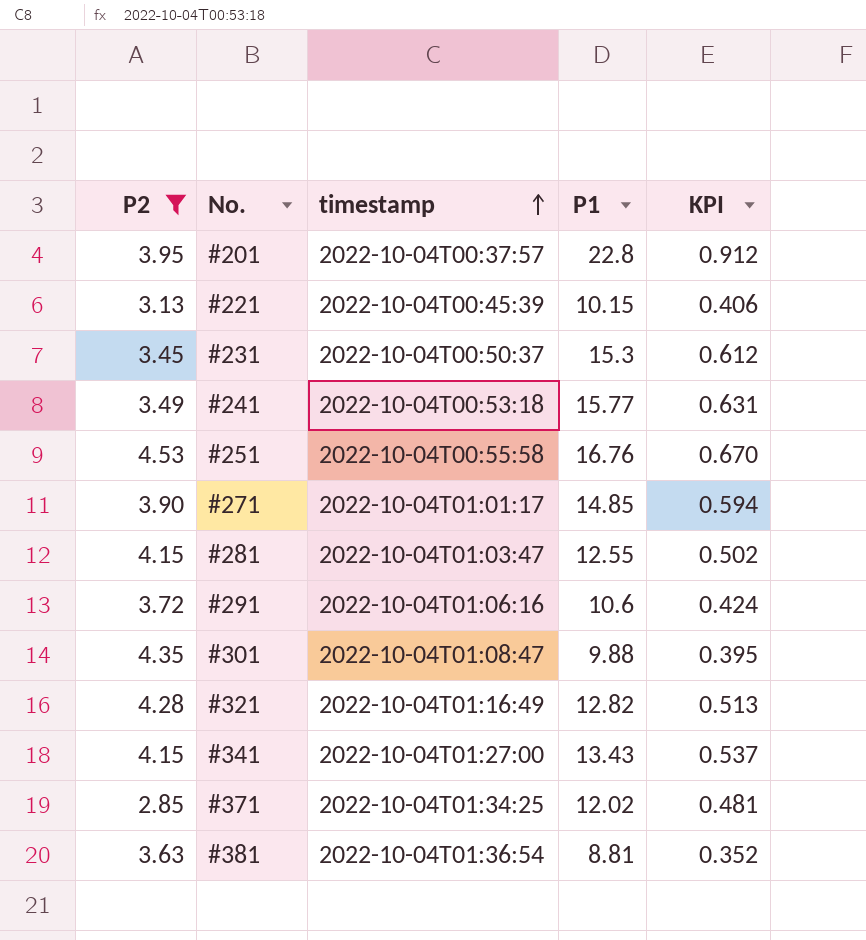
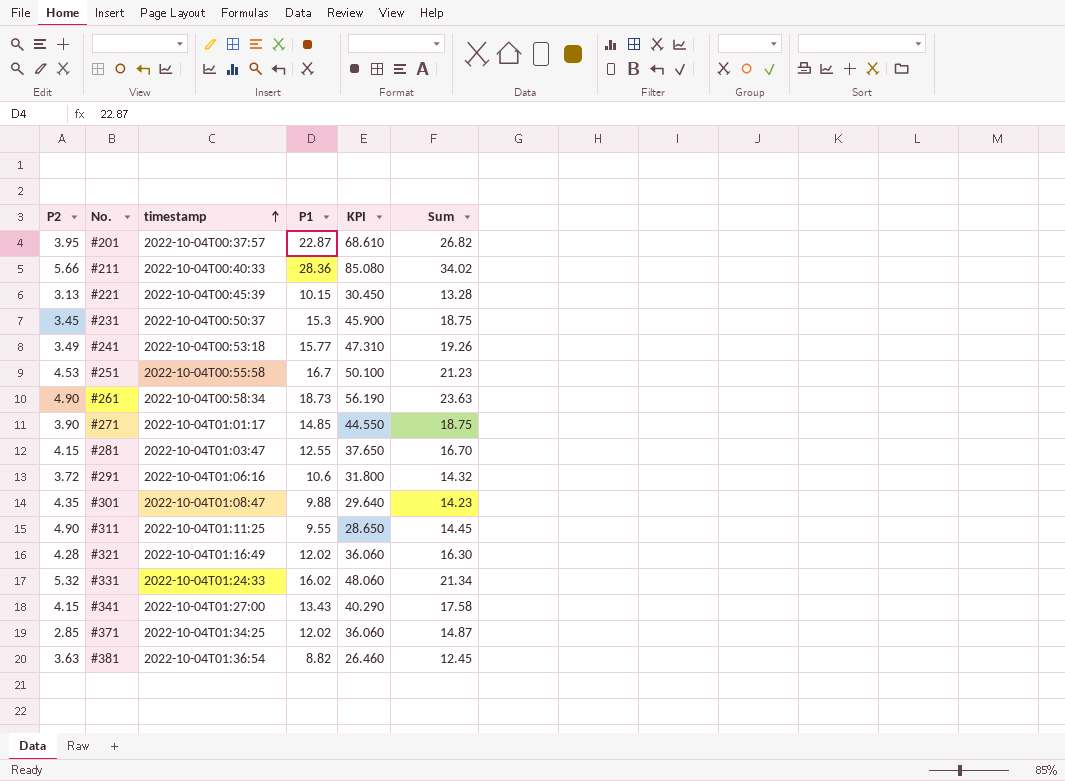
filter: P2 <= 4.53 -> none
column KPI | formula: [P1] * 0.04 -> [P1] * 3
column Sum | formula: none -> [P2] + [P1]
#201 | P1: 22.8 -> 22.87
#251 | P1: 16.76 -> 16.7
#321 | P1: 12.82 -> 12.02
#381 | P1: 8.81 -> 8.82

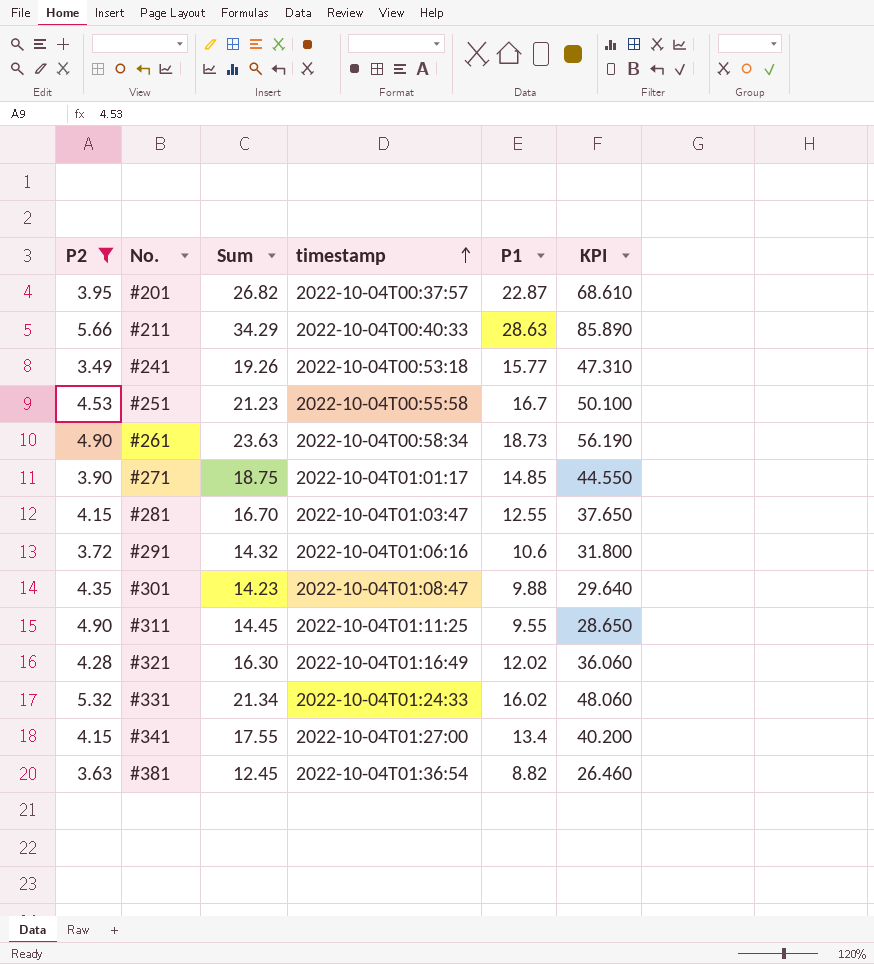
filter: none -> P2 >= 3.49
column Sum | position: 6 -> 3
#211 | Sum: 34.02 -> 34.29
#211 | P1: 28.36 -> 28.63
#211 | KPI: 85.080 -> 85.890
#341 | Sum: 17.58 -> 17.55
#341 | P1: 13.43 -> 13.4
#341 | KPI: 40.290 -> 40.200

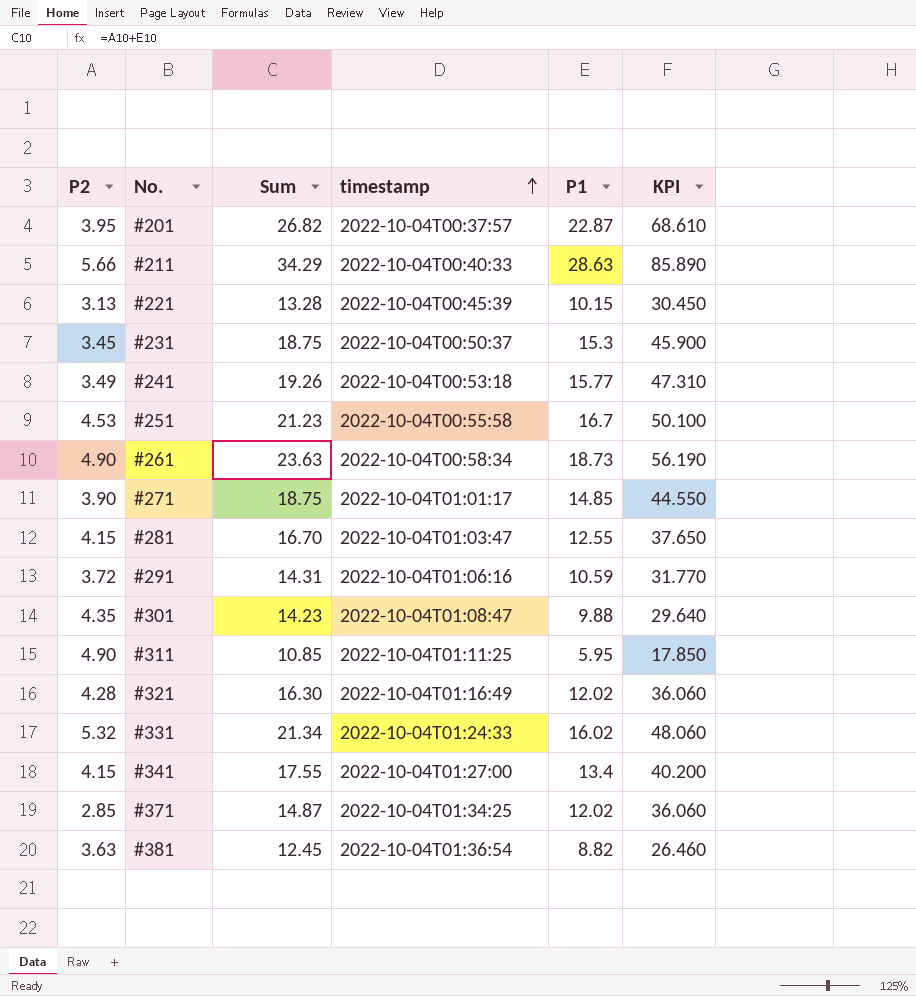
filter: P2 >= 3.49 -> none
#291 | Sum: 14.32 -> 14.31
#291 | P1: 10.6 -> 10.59
#291 | KPI: 31.800 -> 31.770
#311 | Sum: 14.45 -> 10.85
#311 | P1: 9.55 -> 5.95
#311 | KPI: 28.650 -> 17.850

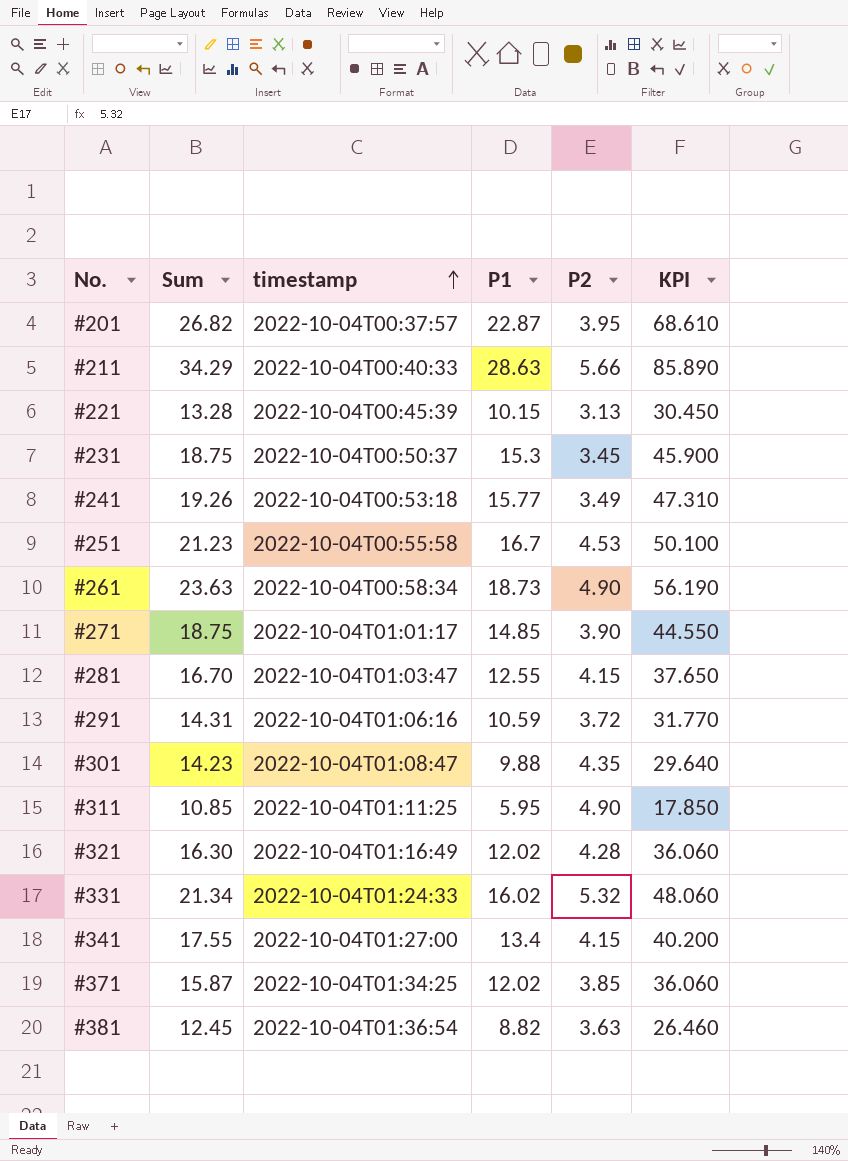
column P2 | position: 1 -> 5
#371 | Sum: 14.87 -> 15.87
#371 | P2: 2.85 -> 3.85

